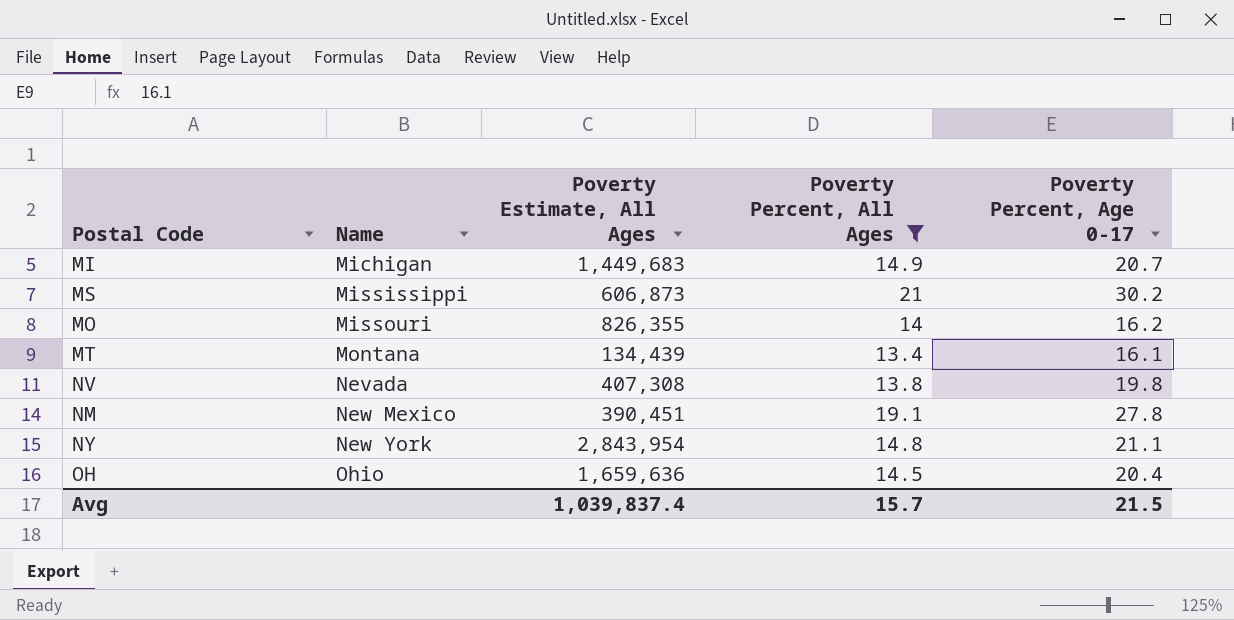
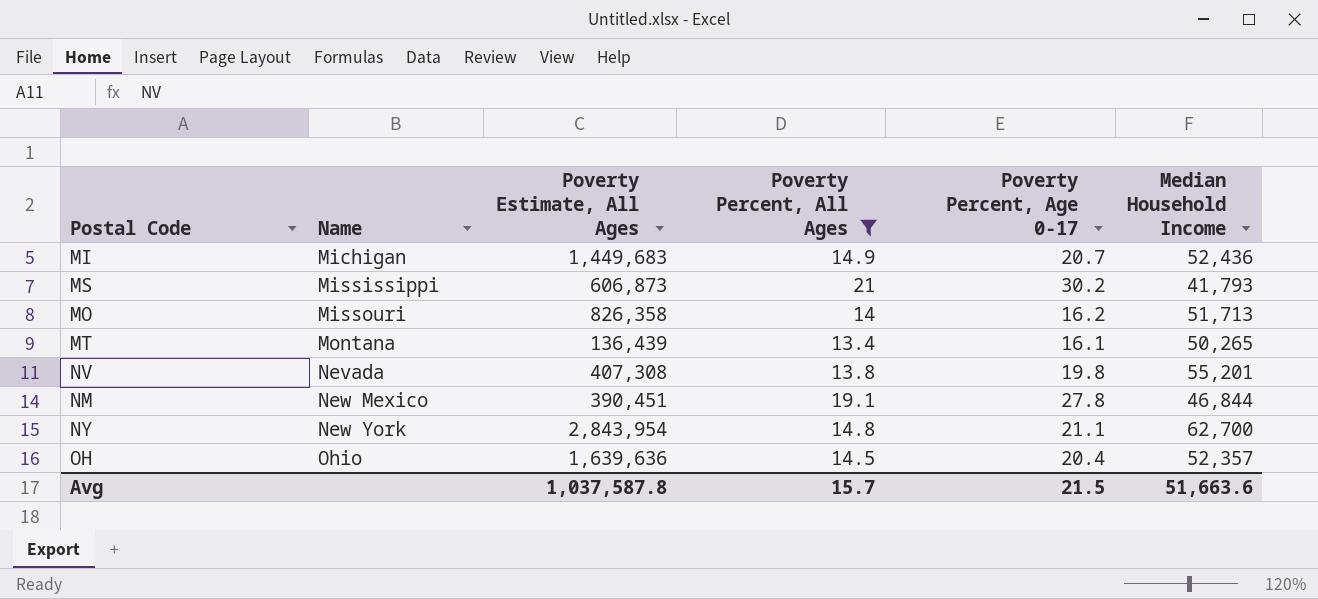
column Median Household Income | position: none -> 6
MO | Poverty Estimate, All Ages: 826,355 -> 826,358
MT | Poverty Estimate, All Ages: 134,439 -> 136,439
OH | Poverty Estimate, All Ages: 1,659,636 -> 1,639,636
Avg | Poverty Estimate, All Ages: 1,039,837.4 -> 1,037,587.8

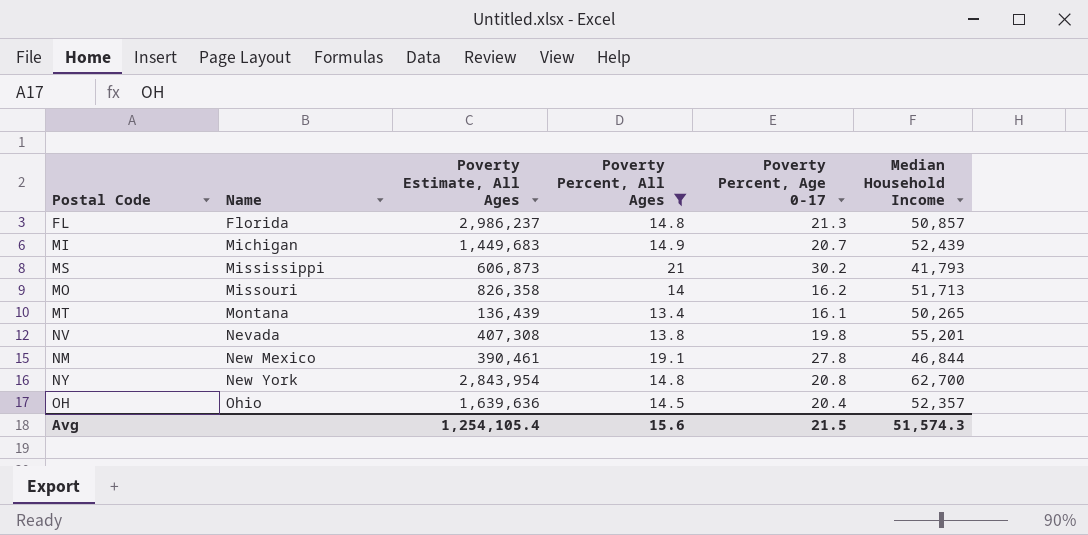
row FL: none -> Florida | 2,986,237 | 14.8 | 21.3 | 50,857
MI | Median Household Income: 52,436 -> 52,439
NM | Poverty Estimate, All Ages: 390,451 -> 390,461
NY | Poverty Percent, Age 0-17: 21.1 -> 20.8
Avg | Poverty Estimate, All Ages: 1,037,587.8 -> 1,254,105.4
Avg | Poverty Percent, All Ages: 15.7 -> 15.6
Avg | Median Household Income: 51,663.6 -> 51,574.3

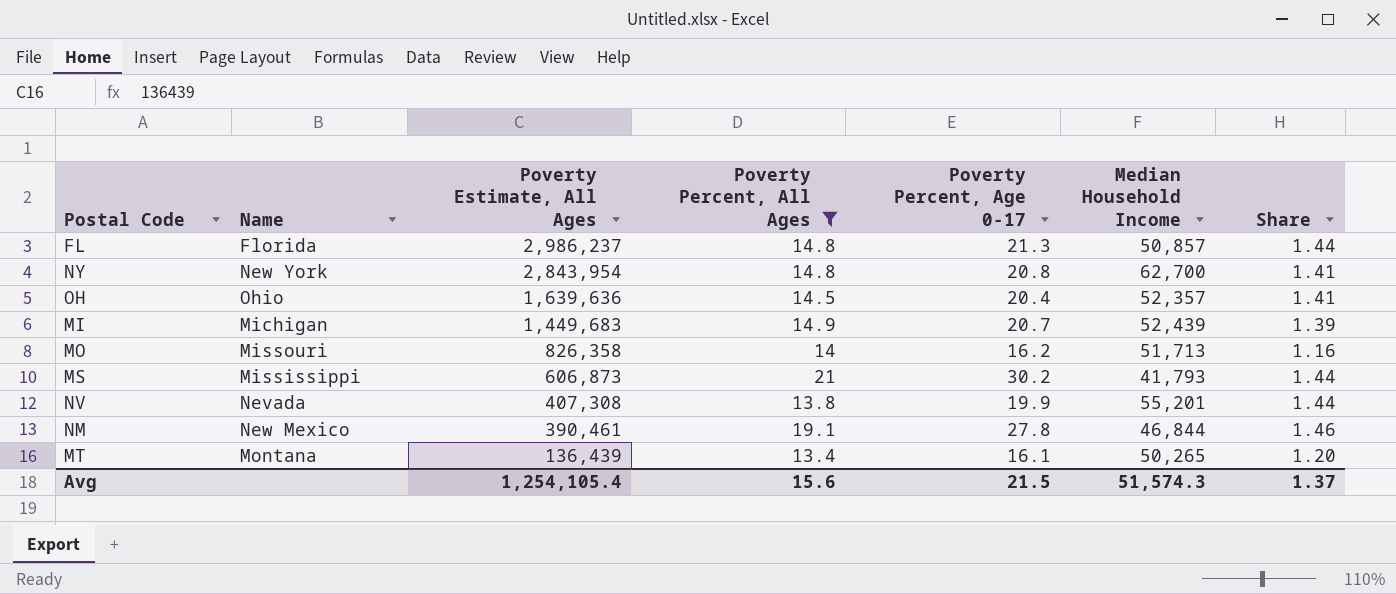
row order: Name ascending -> Poverty Estimate, All Ages descending
column Share | formula: none -> [Poverty Percent, Age 0-17] / [Poverty Percent, All Ages]
NV | Poverty Percent, Age 0-17: 19.8 -> 19.9

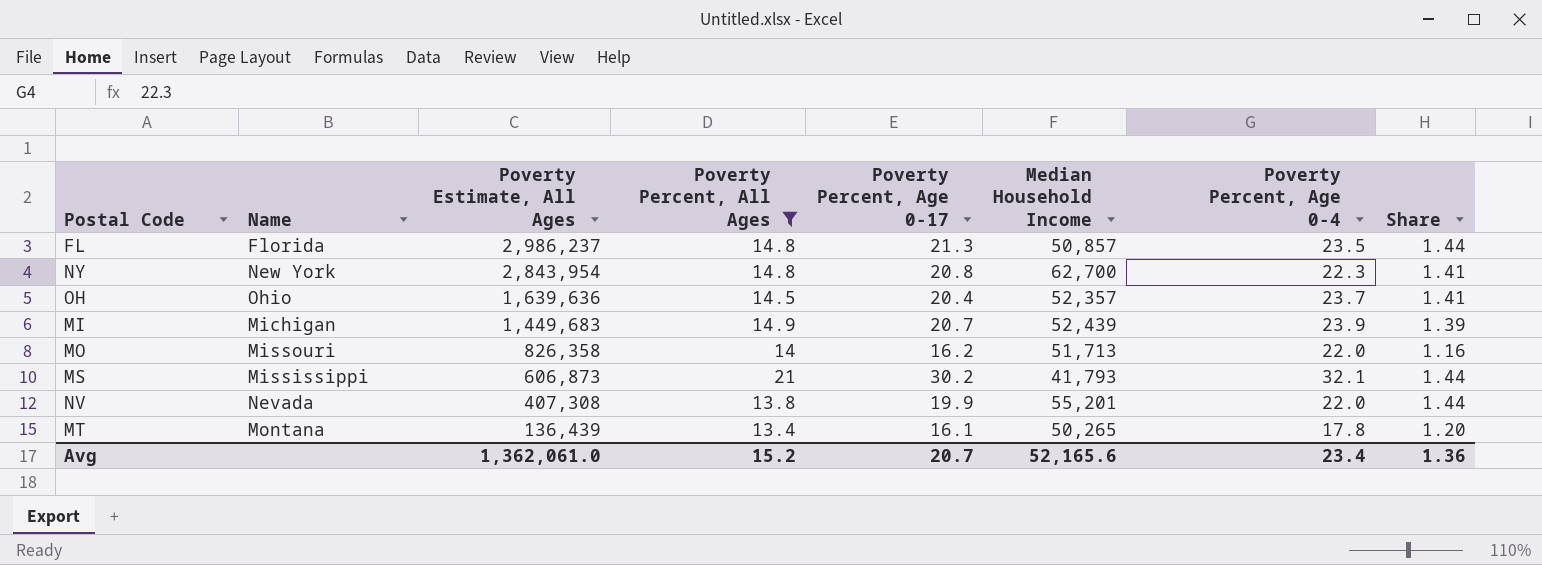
column Poverty Percent, Age 0-4 | position: none -> 7
row NM: New Mexico | 390,461 | 19.1 | 27.8 | 46,844 | 1.46 -> none
Avg | Poverty Estimate, All Ages: 1,254,105.4 -> 1,362,061.0
Avg | Poverty Percent, All Ages: 15.6 -> 15.2
Avg | Poverty Percent, Age 0-17: 21.5 -> 20.7
Avg | Median Household Income: 51,574.3 -> 52,165.6
Avg | Share: 1.37 -> 1.36

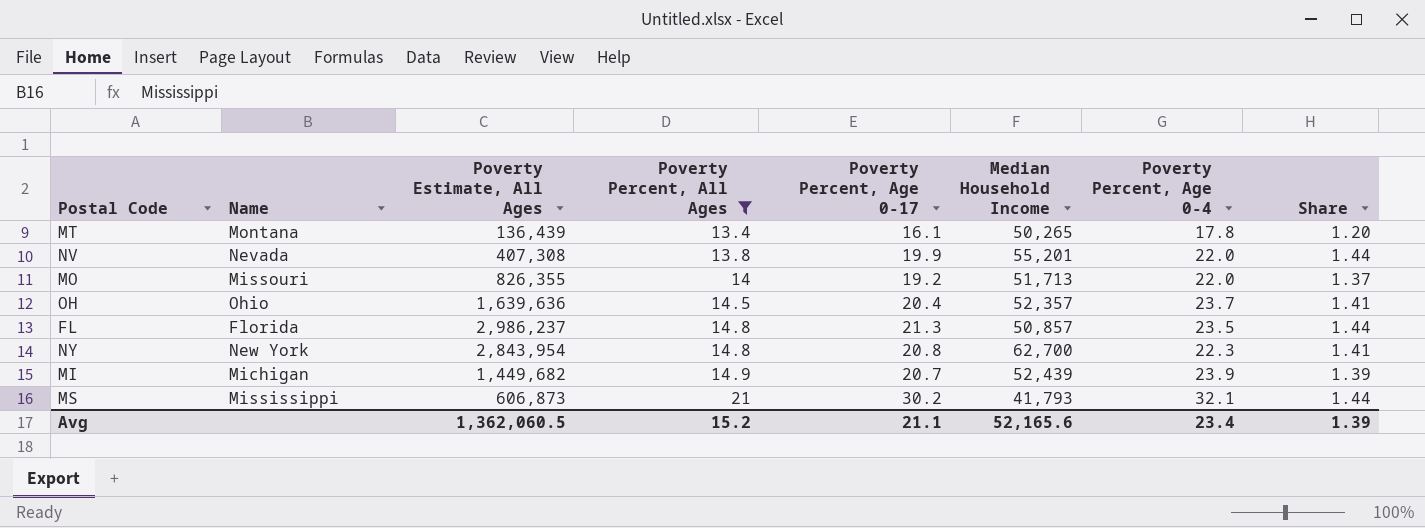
row order: Poverty Estimate, All Ages descending -> Poverty Percent, All Ages ascending
MO | Poverty Estimate, All Ages: 826,358 -> 826,355
MO | Poverty Percent, Age 0-17: 16.2 -> 19.2
MO | Share: 1.16 -> 1.37
MI | Poverty Estimate, All Ages: 1,449,683 -> 1,449,682
Avg | Poverty Estimate, All Ages: 1,362,061.0 -> 1,362,060.5
Avg | Poverty Percent, Age 0-17: 20.7 -> 21.1
Avg | Share: 1.36 -> 1.39

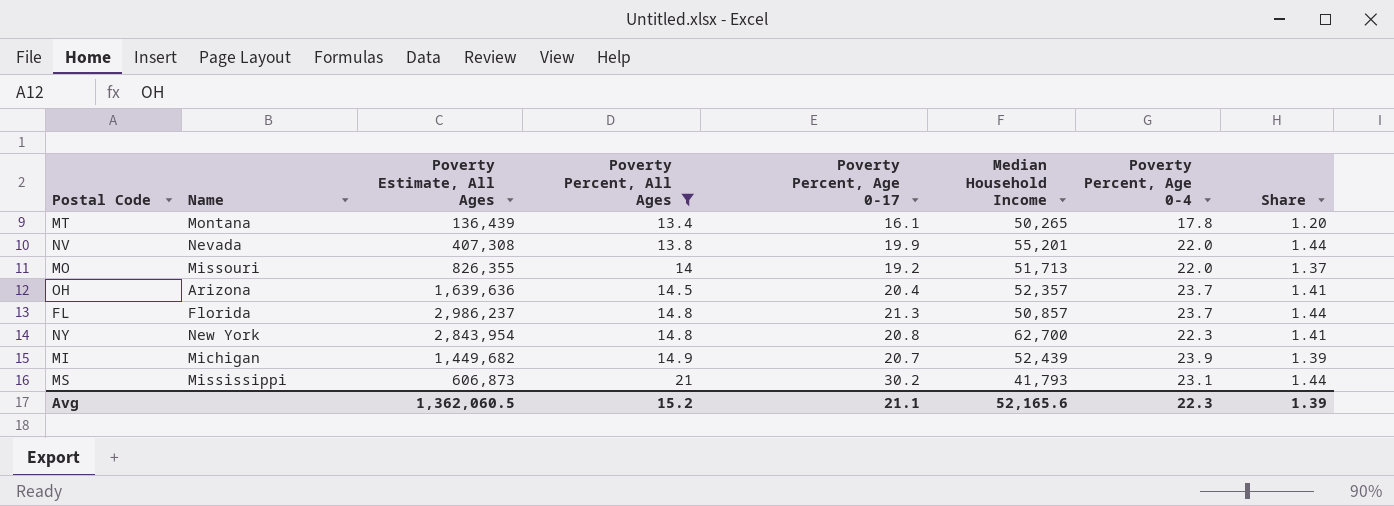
OH | Name: Ohio -> Arizona
FL | Poverty Percent, Age 0-4: 23.5 -> 23.7
MS | Poverty Percent, Age 0-4: 32.1 -> 23.1
Avg | Poverty Percent, Age 0-4: 23.4 -> 22.3

